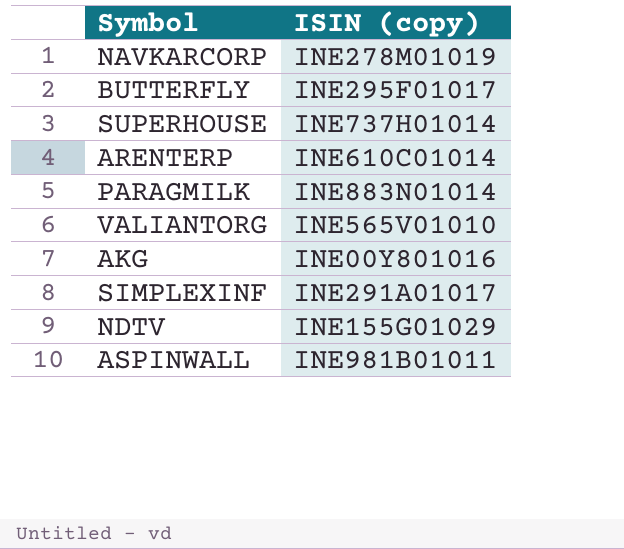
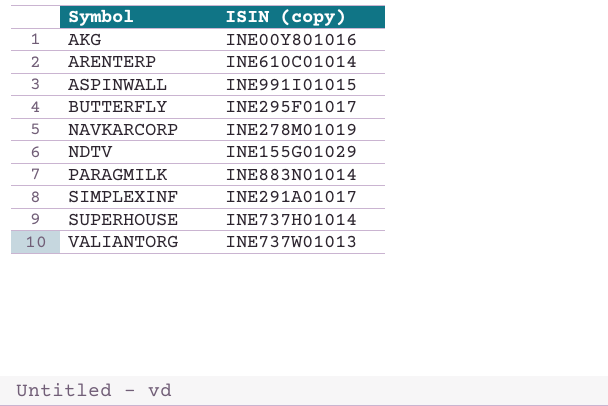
row order: none -> Symbol ascending
ASPINWALL | ISIN (copy): INE981B01011 -> INE991I01015
VALIANTORG | ISIN (copy): INE565V01010 -> INE737W01013

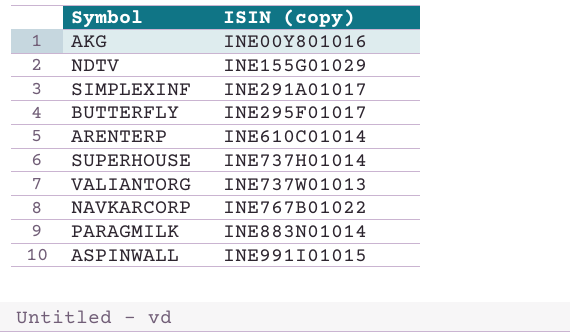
row order: Symbol ascending -> ISIN (copy) ascending
NAVKARCORP | ISIN (copy): INE278M01019 -> INE767B01022

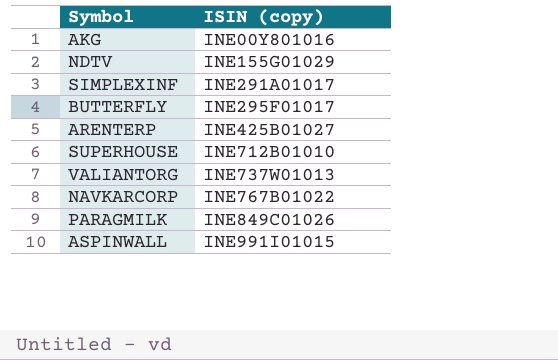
ARENTERP | ISIN (copy): INE610C01014 -> INE425B01027
SUPERHOUSE | ISIN (copy): INE737H01014 -> INE712B01010
PARAGMILK | ISIN (copy): INE883N01014 -> INE849C01026

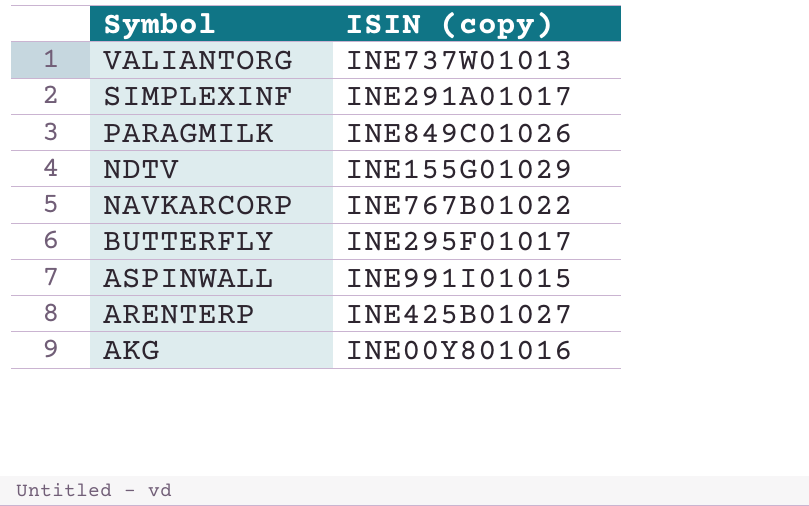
row order: ISIN (copy) ascending -> Symbol descending
row SUPERHOUSE: INE712B01010 -> none

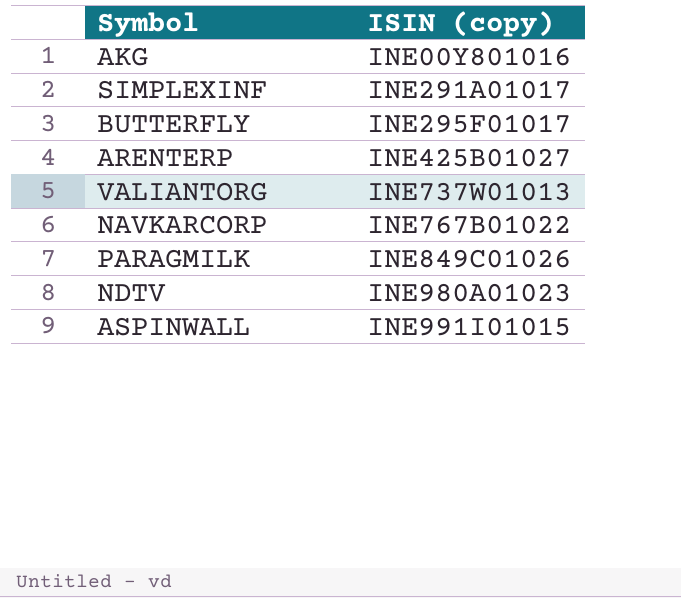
row order: Symbol descending -> ISIN (copy) ascending
NDTV | ISIN (copy): INE155G01029 -> INE980A01023

